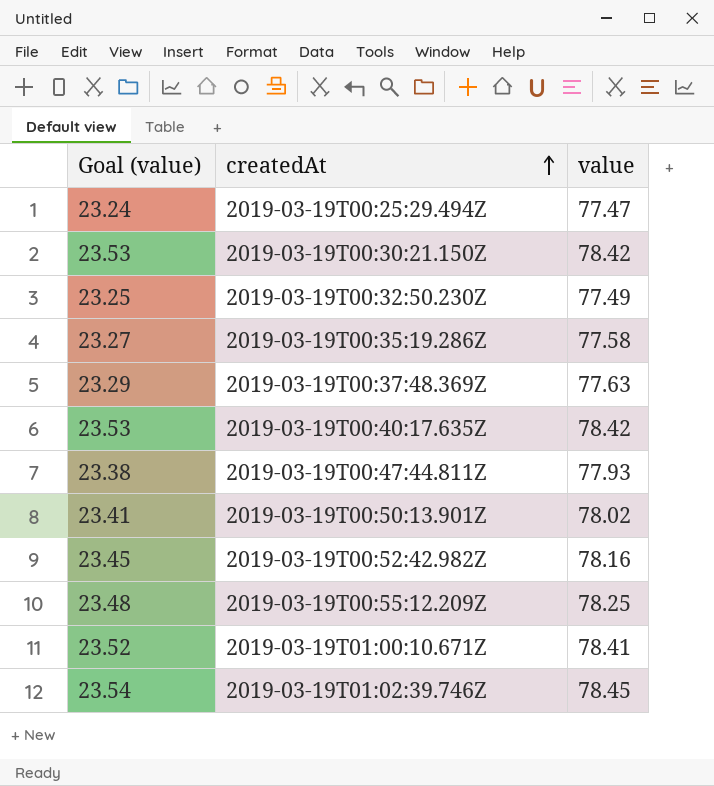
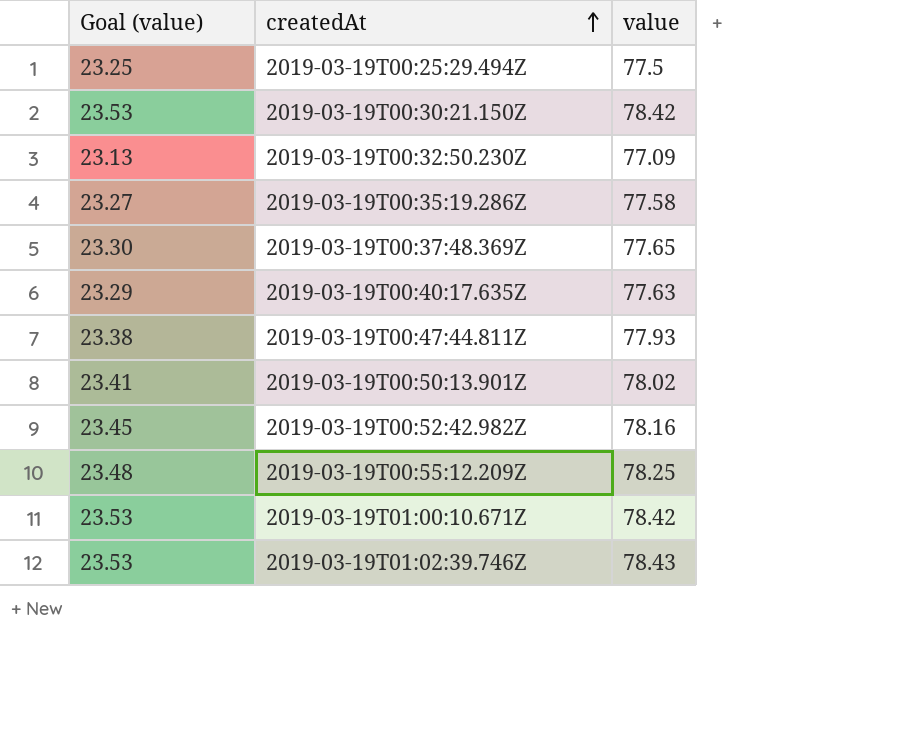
2019-03-19T00:25:29.494Z | Goal (value): 23.24 -> 23.25
2019-03-19T00:25:29.494Z | value: 77.47 -> 77.5
2019-03-19T00:32:50.230Z | Goal (value): 23.25 -> 23.13
2019-03-19T00:32:50.230Z | value: 77.49 -> 77.09
2019-03-19T00:37:48.369Z | Goal (value): 23.29 -> 23.30
2019-03-19T00:37:48.369Z | value: 77.63 -> 77.65
2019-03-19T00:40:17.635Z | Goal (value): 23.53 -> 23.29
2019-03-19T00:40:17.635Z | value: 78.42 -> 77.63
2019-03-19T01:00:10.671Z | Goal (value): 23.52 -> 23.53
2019-03-19T01:00:10.671Z | value: 78.41 -> 78.42
2019-03-19T01:02:39.746Z | Goal (value): 23.54 -> 23.53
2019-03-19T01:02:39.746Z | value: 78.45 -> 78.43

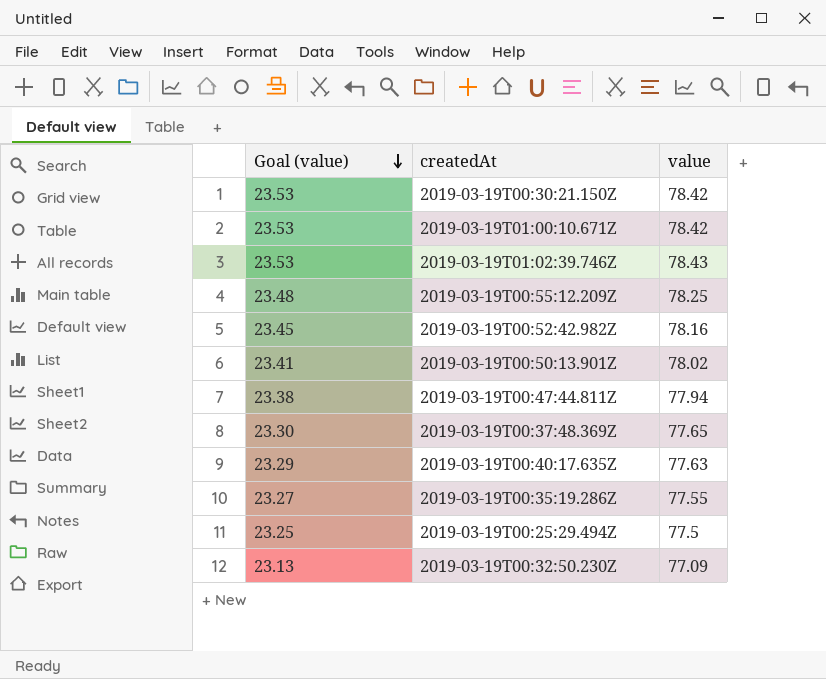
row order: createdAt ascending -> Goal (value) descending
2019-03-19T00:47:44.811Z | value: 77.93 -> 77.94
2019-03-19T00:35:19.286Z | value: 77.58 -> 77.55

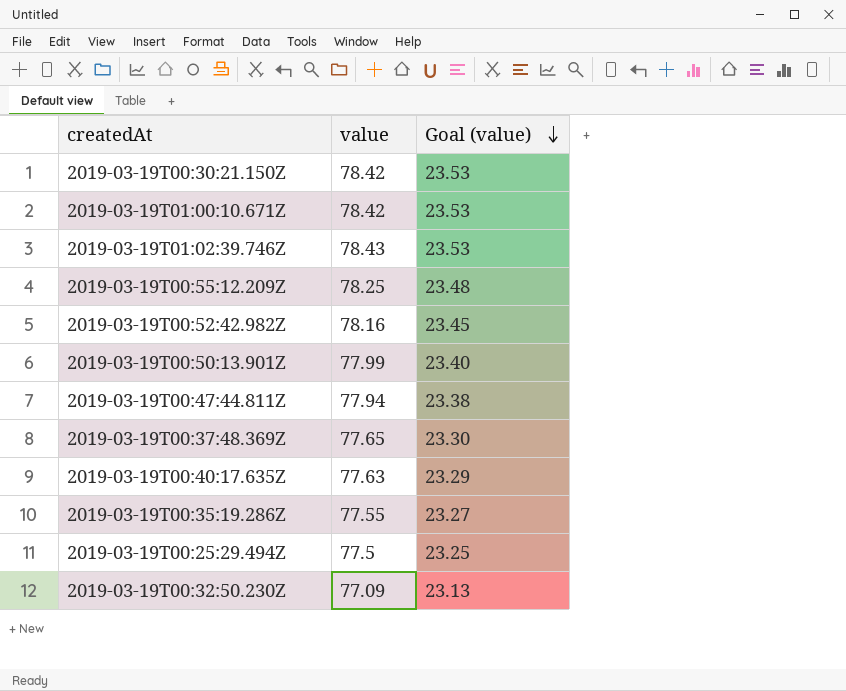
column Goal (value) | position: 1 -> 3
2019-03-19T00:50:13.901Z | value: 78.02 -> 77.99
2019-03-19T00:50:13.901Z | Goal (value): 23.41 -> 23.40

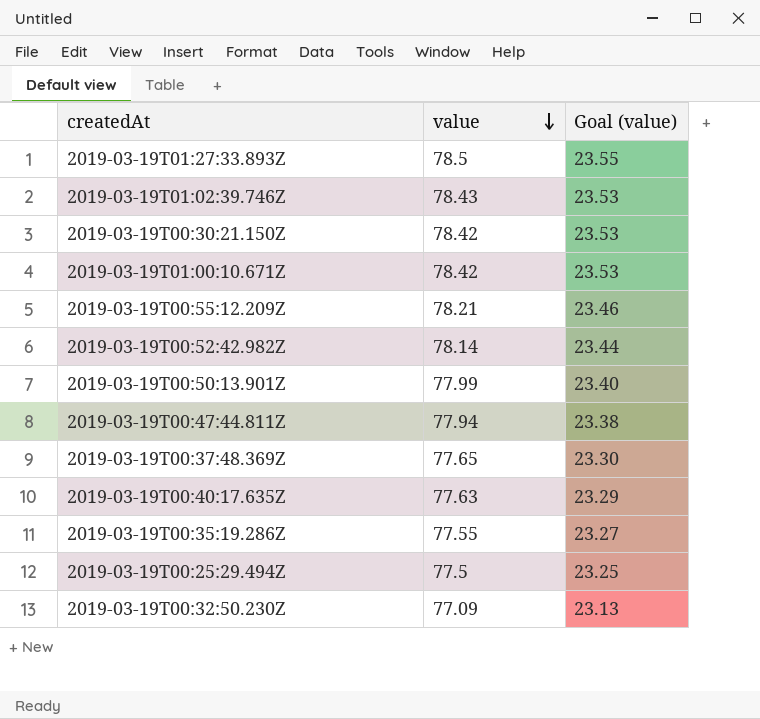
row order: Goal (value) descending -> value descending
row 2019-03-19T01:27:33.893Z: none -> 78.5 | 23.55
2019-03-19T00:55:12.209Z | value: 78.25 -> 78.21
2019-03-19T00:55:12.209Z | Goal (value): 23.48 -> 23.46
2019-03-19T00:52:42.982Z | value: 78.16 -> 78.14
2019-03-19T00:52:42.982Z | Goal (value): 23.45 -> 23.44

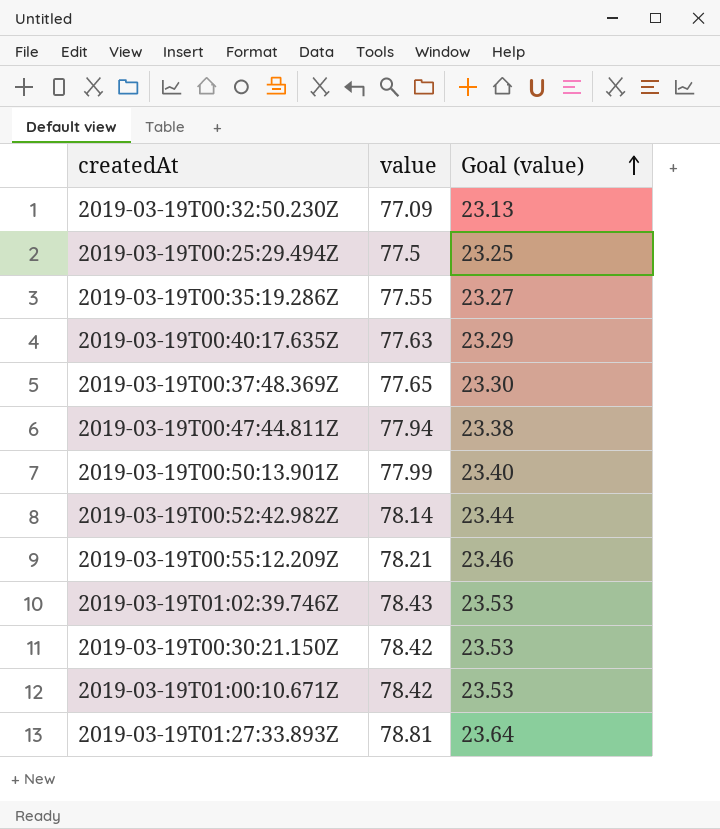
row order: value descending -> Goal (value) ascending
2019-03-19T01:27:33.893Z | value: 78.5 -> 78.81
2019-03-19T01:27:33.893Z | Goal (value): 23.55 -> 23.64

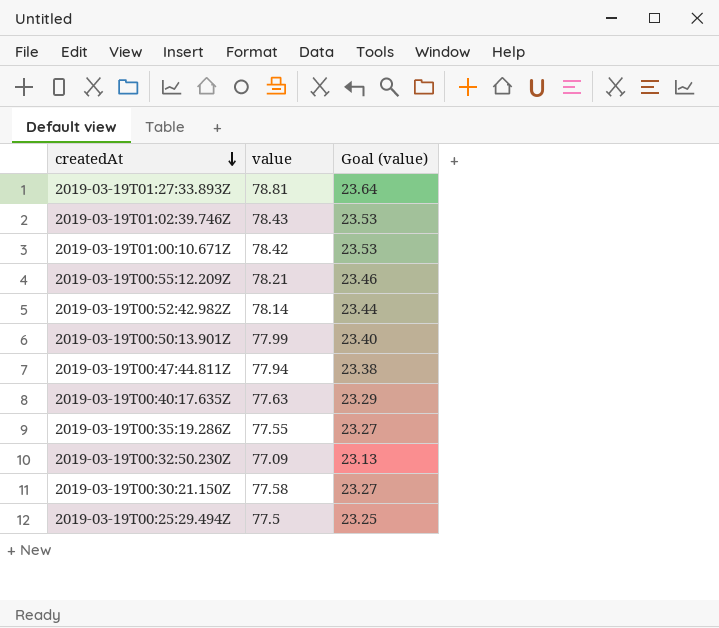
row order: Goal (value) ascending -> createdAt descending
row 2019-03-19T00:37:48.369Z: 77.65 | 23.30 -> none
2019-03-19T00:30:21.150Z | value: 78.42 -> 77.58
2019-03-19T00:30:21.150Z | Goal (value): 23.53 -> 23.27

